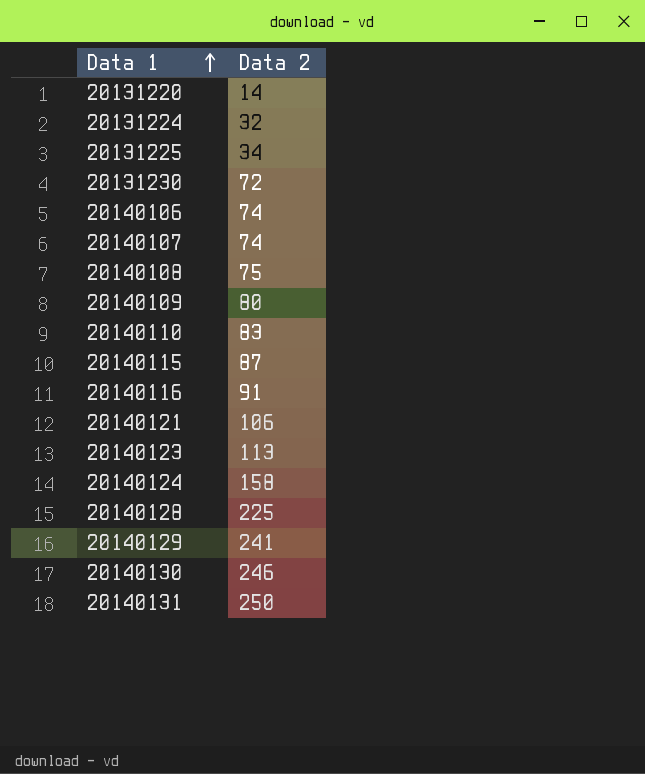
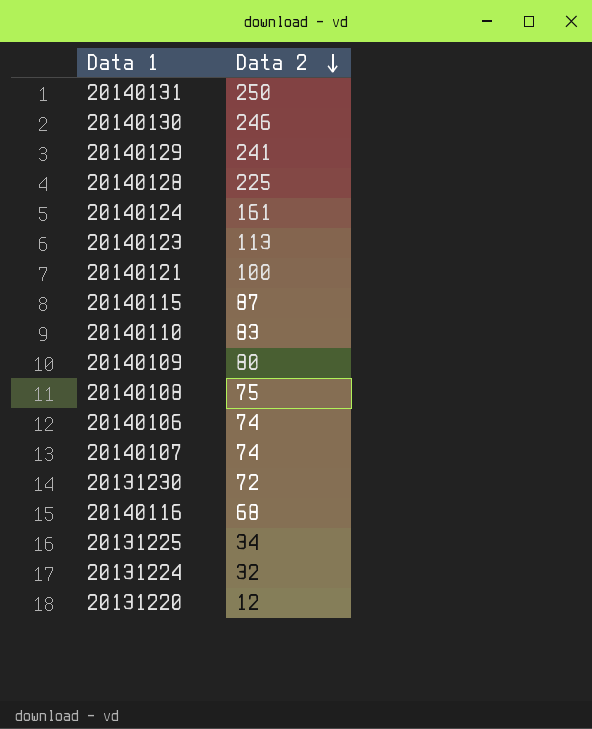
row order: Data 1 ascending -> Data 2 descending
20140124 | Data 2: 158 -> 161
20140121 | Data 2: 106 -> 100
20140116 | Data 2: 91 -> 68
20131220 | Data 2: 14 -> 12

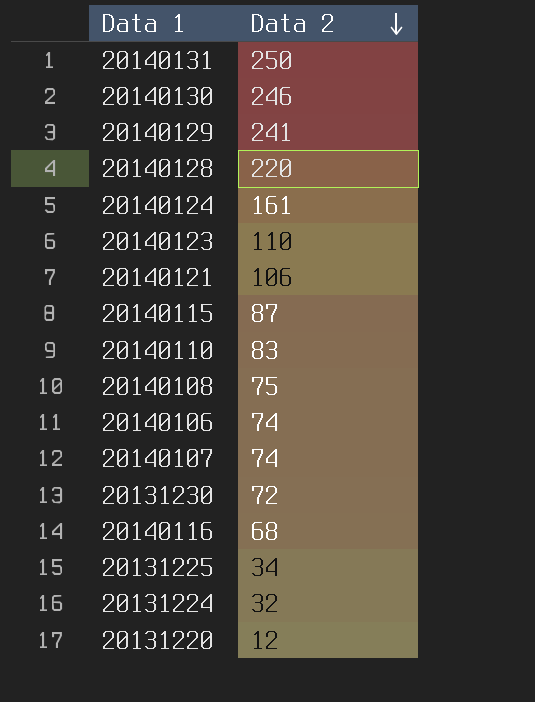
row 20140109: 80 -> none
20140128 | Data 2: 225 -> 220
20140123 | Data 2: 113 -> 110
20140121 | Data 2: 100 -> 106

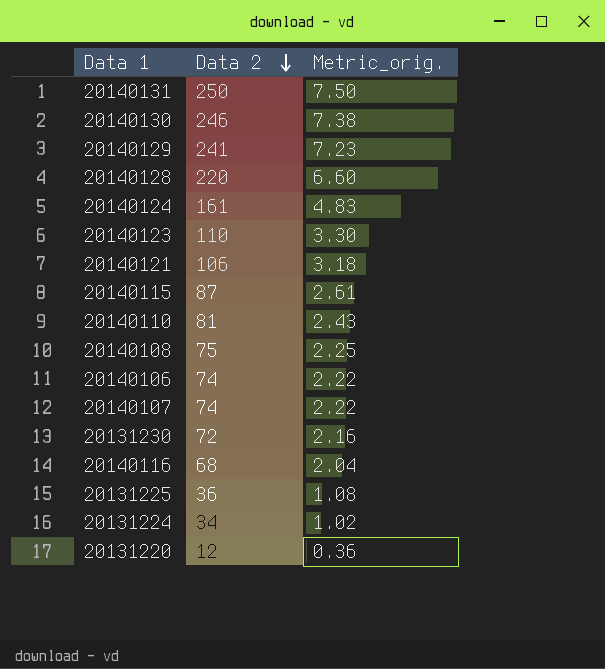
column Metric_orig. | formula: none -> [Data 2] * 0.03
20140110 | Data 2: 83 -> 81
20131225 | Data 2: 34 -> 36
20131224 | Data 2: 32 -> 34

